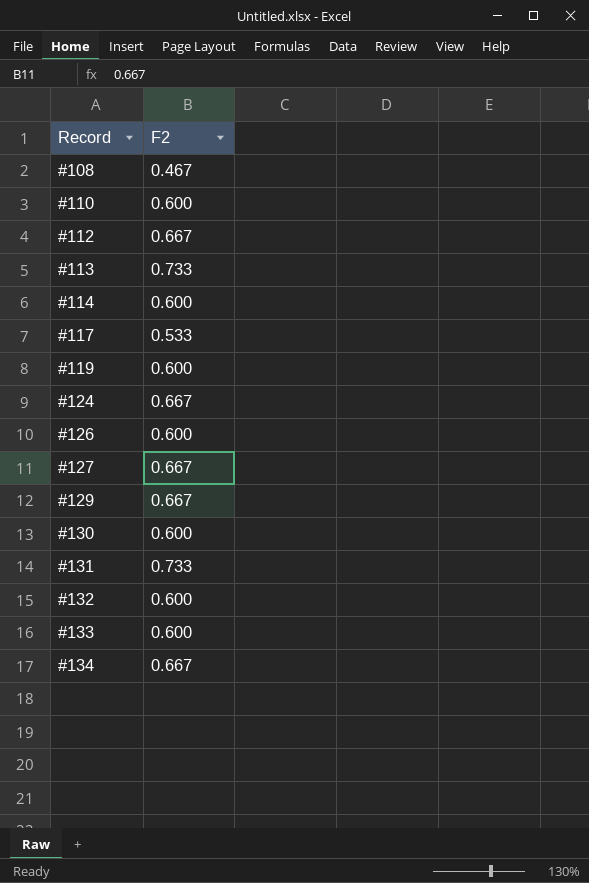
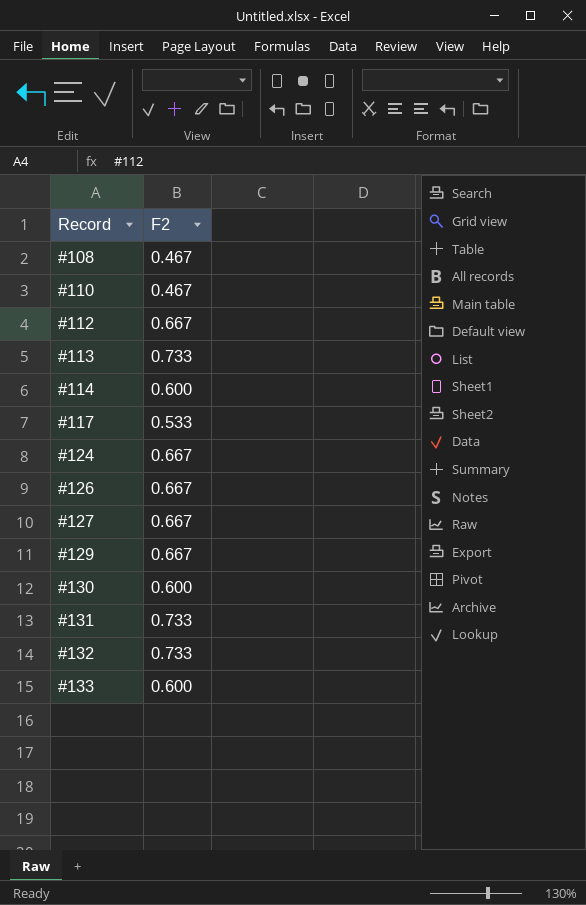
row #119: 0.600 -> none
row #134: 0.667 -> none
#110 | F2: 0.600 -> 0.467
#126 | F2: 0.600 -> 0.667
#132 | F2: 0.600 -> 0.733

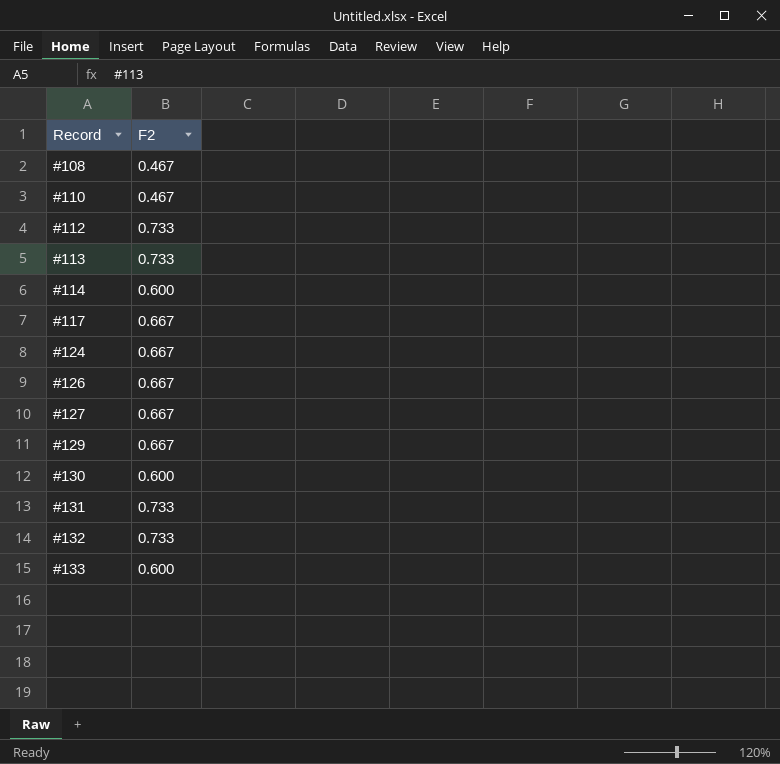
#112 | F2: 0.667 -> 0.733
#117 | F2: 0.533 -> 0.667

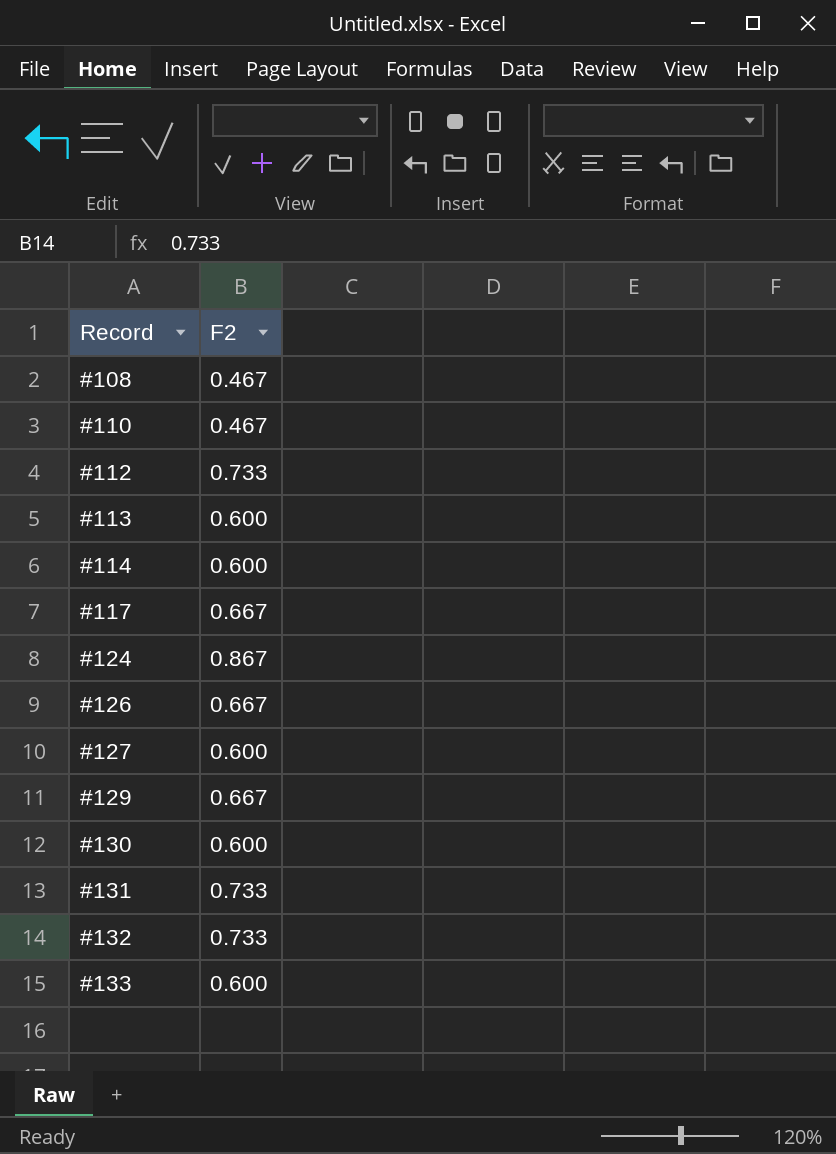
#113 | F2: 0.733 -> 0.600
#124 | F2: 0.667 -> 0.867
#127 | F2: 0.667 -> 0.600

